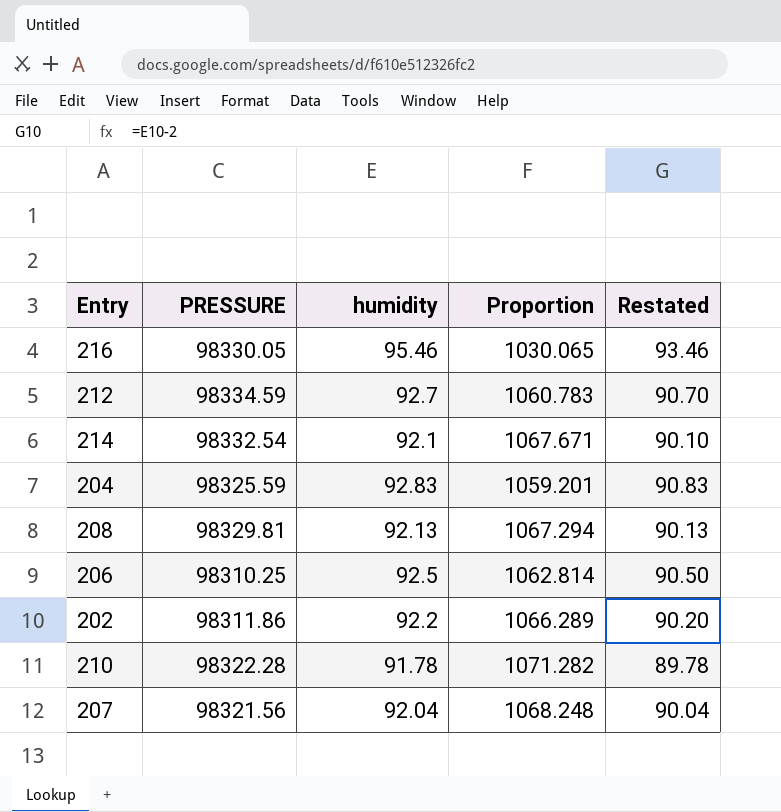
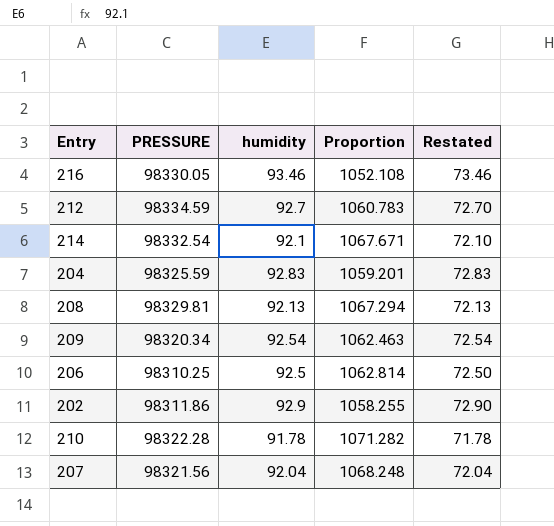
column Restated | formula: [humidity] - 2 -> [humidity] - 20
216 | humidity: 95.46 -> 93.46
216 | Proportion: 1030.065 -> 1052.108
row 209: none -> 98320.34 | 92.54 | 1062.463 | 72.54
202 | humidity: 92.2 -> 92.9
202 | Proportion: 1066.289 -> 1058.255

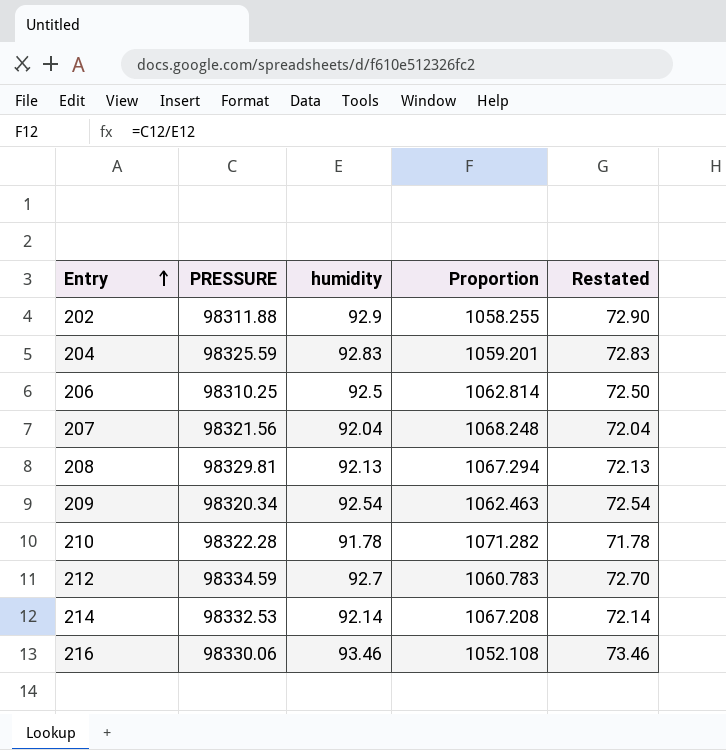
row order: none -> Entry ascending
202 | PRESSURE: 98311.86 -> 98311.88
214 | PRESSURE: 98332.54 -> 98332.53
214 | humidity: 92.1 -> 92.14
214 | Proportion: 1067.671 -> 1067.208
214 | Restated: 72.10 -> 72.14
216 | PRESSURE: 98330.05 -> 98330.06

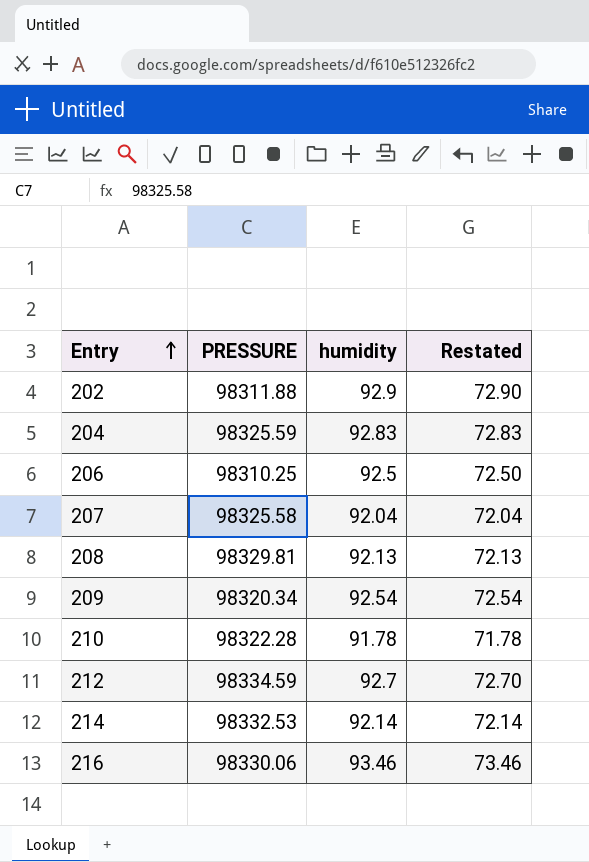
column Proportion | formula: [PRESSURE] / [humidity] -> none
207 | PRESSURE: 98321.56 -> 98325.58

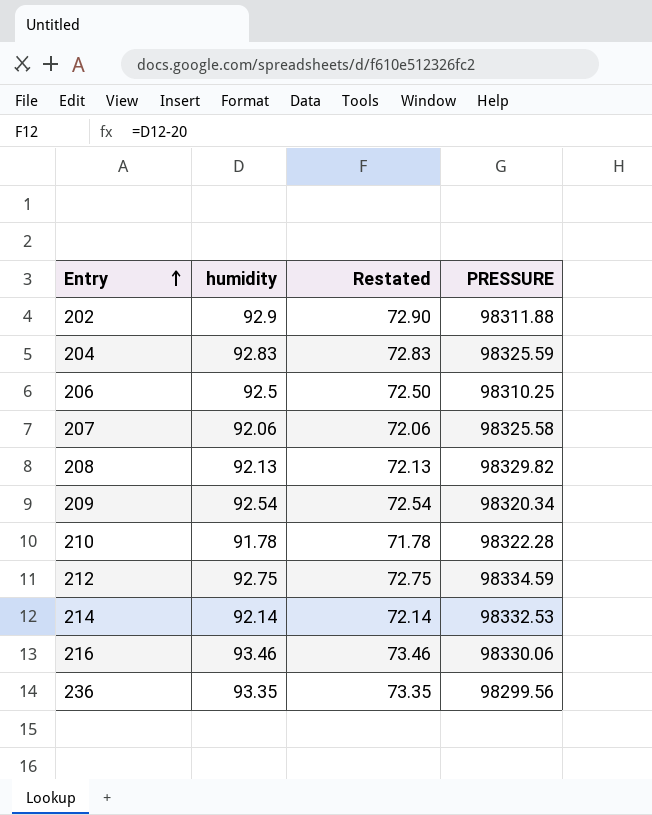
column PRESSURE | position: 2 -> 4
207 | humidity: 92.04 -> 92.06
207 | Restated: 72.04 -> 72.06
208 | PRESSURE: 98329.81 -> 98329.82
212 | humidity: 92.7 -> 92.75
212 | Restated: 72.70 -> 72.75
row 236: none -> 93.35 | 73.35 | 98299.56

